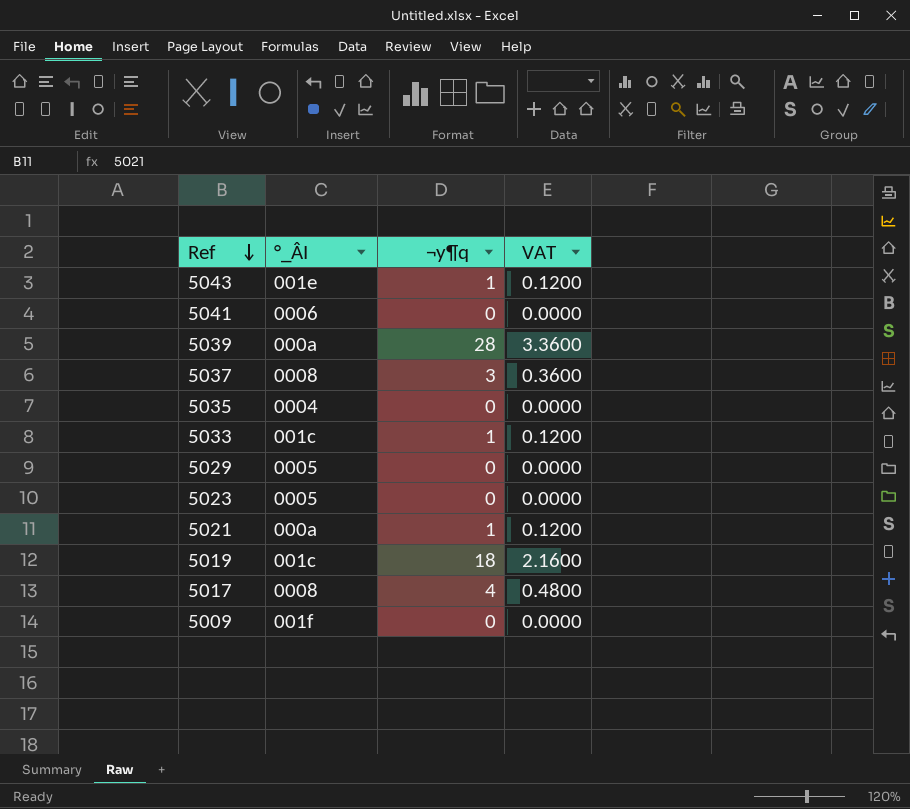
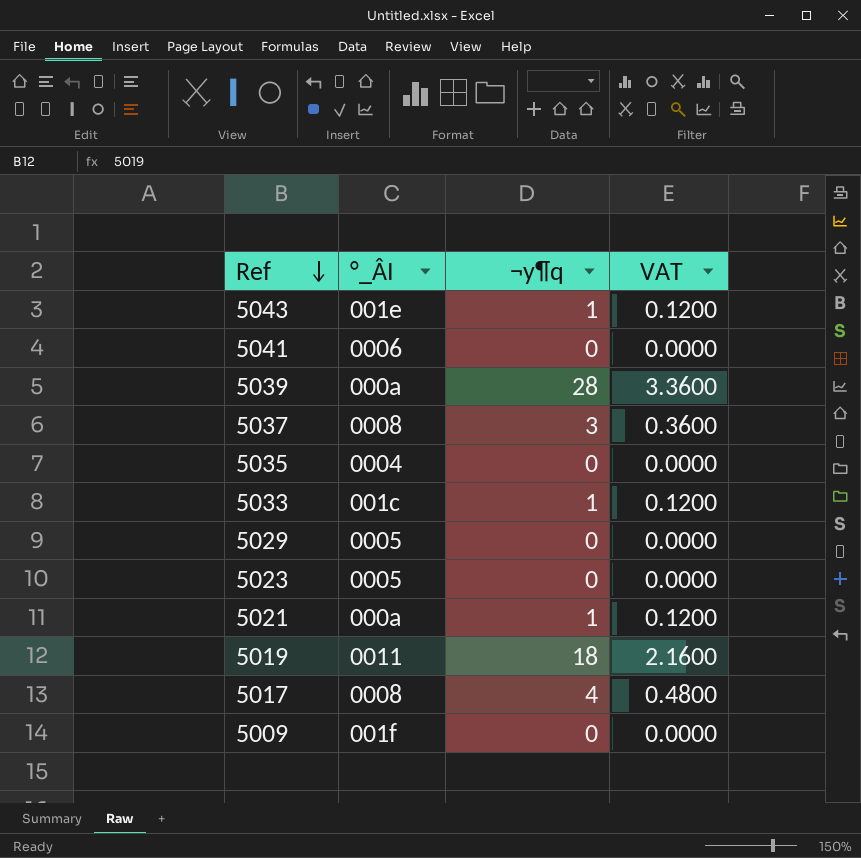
5019 | °_ÂI: 001c -> 0011

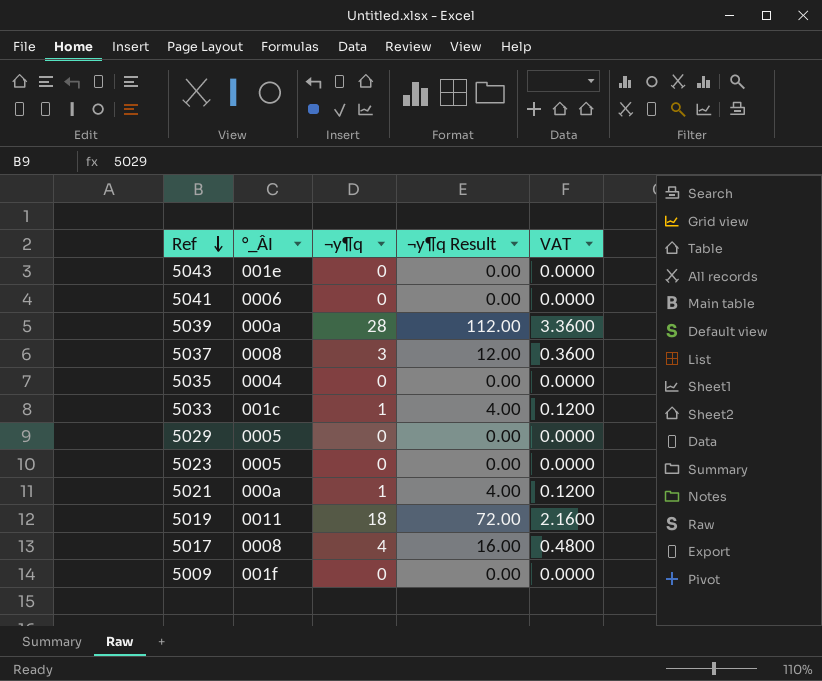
column ¬y¶q Result | formula: none -> [¬y¶q] * 4
5043 | ¬y¶q: 1 -> 0
5043 | VAT: 0.1200 -> 0.0000

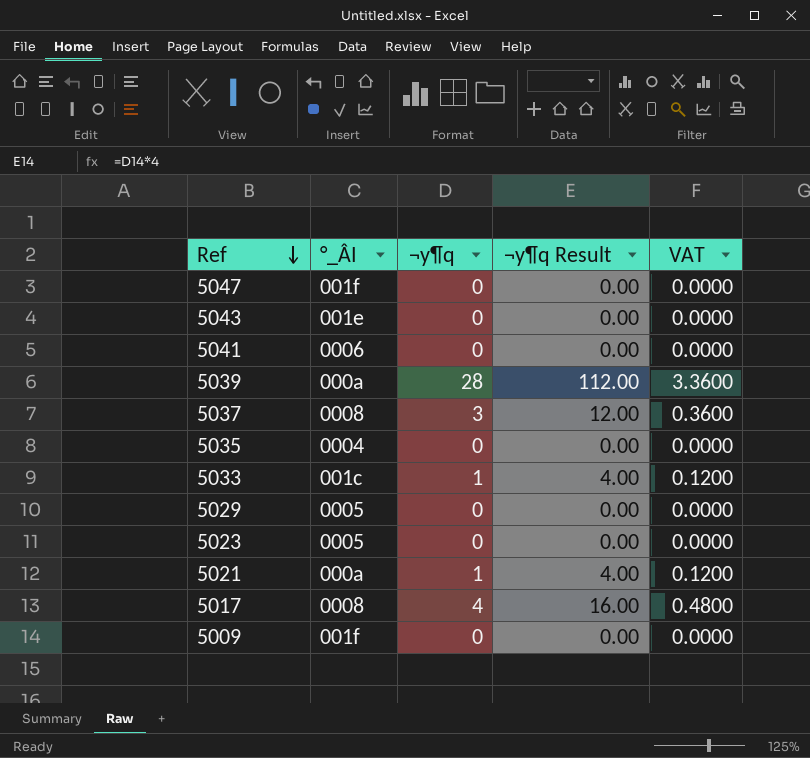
row 5019: 0011 | 18 | 72.00 | 2.1600 -> none
row 5047: none -> 001f | 0 | 0.00 | 0.0000

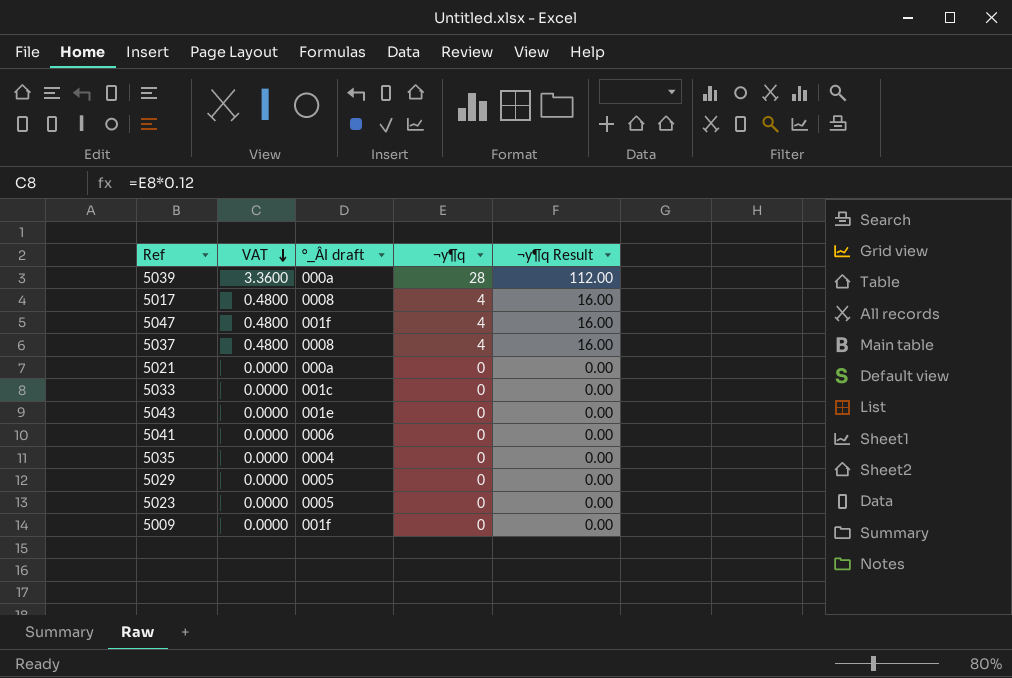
row order: Ref descending -> VAT descending
column VAT | position: 5 -> 2
column name: °_ÂI -> °_ÂI draft
5047 | VAT: 0.0000 -> 0.4800
5047 | ¬y¶q: 0 -> 4
5047 | ¬y¶q Result: 0.00 -> 16.00
5037 | VAT: 0.3600 -> 0.4800
5037 | ¬y¶q: 3 -> 4
5037 | ¬y¶q Result: 12.00 -> 16.00
5021 | VAT: 0.1200 -> 0.0000
5021 | ¬y¶q: 1 -> 0
5021 | ¬y¶q Result: 4.00 -> 0.00
5033 | VAT: 0.1200 -> 0.0000
5033 | ¬y¶q: 1 -> 0
5033 | ¬y¶q Result: 4.00 -> 0.00

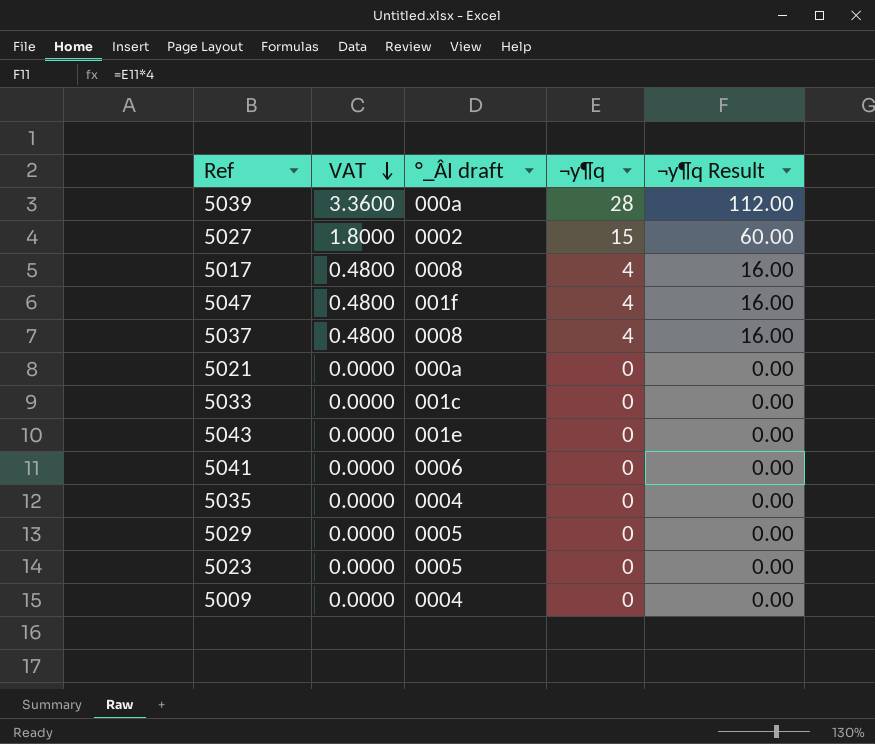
row 5027: none -> 1.8000 | 0002 | 15 | 60.00
5009 | °_ÂI draft: 001f -> 0004

